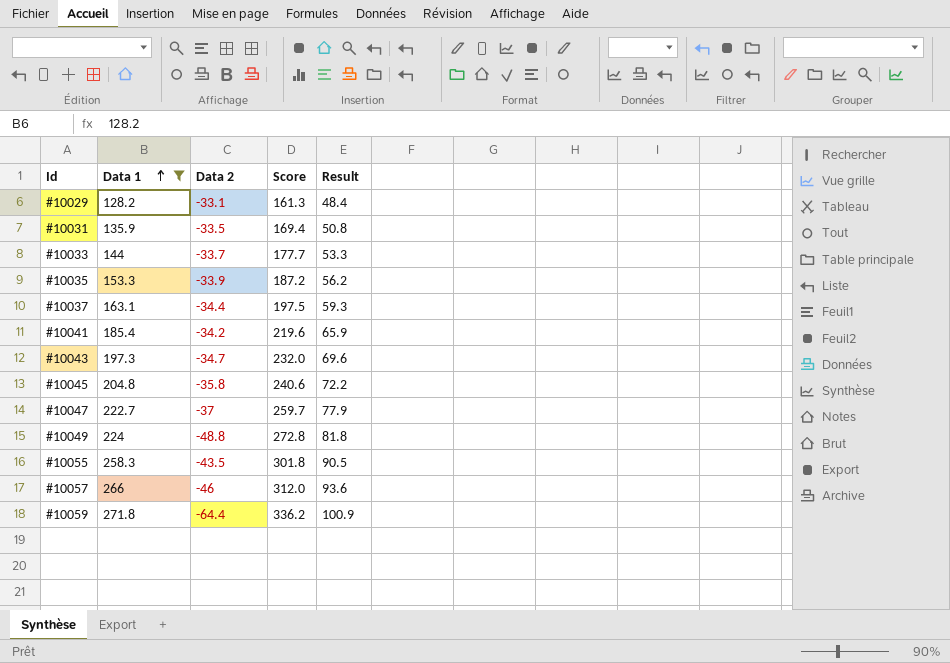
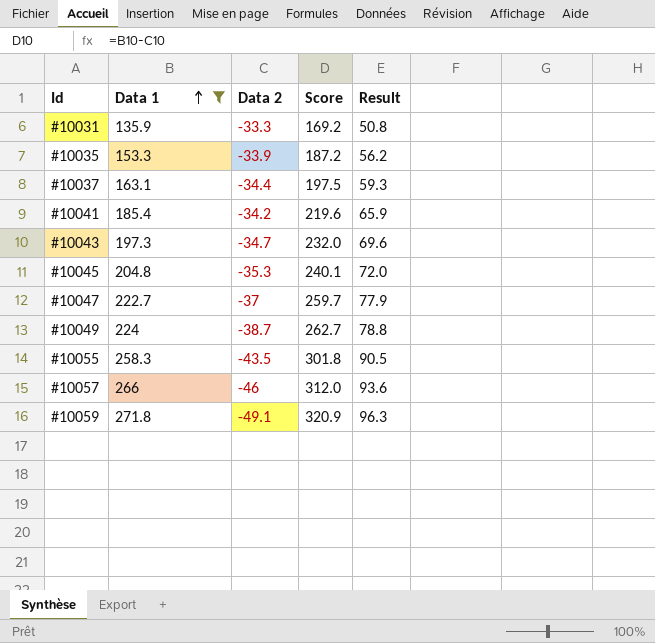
row #10029: 128.2 | -33.1 | 161.3 | 48.4 -> none
row #10033: 144 | -33.7 | 177.7 | 53.3 -> none
#10031 | Data 2: -33.5 -> -33.3
#10031 | Score: 169.4 -> 169.2
#10045 | Data 2: -35.8 -> -35.3
#10045 | Score: 240.6 -> 240.1
#10045 | Result: 72.2 -> 72.0
#10049 | Data 2: -48.8 -> -38.7
#10049 | Score: 272.8 -> 262.7
#10049 | Result: 81.8 -> 78.8
#10059 | Data 2: -64.4 -> -49.1
#10059 | Score: 336.2 -> 320.9
#10059 | Result: 100.9 -> 96.3

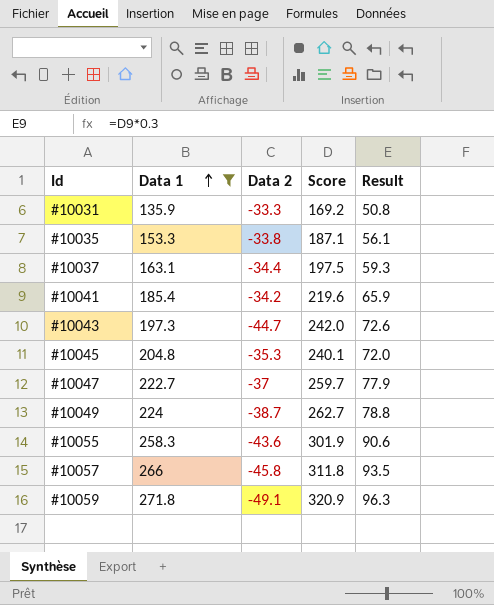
#10035 | Data 2: -33.9 -> -33.8
#10035 | Score: 187.2 -> 187.1
#10035 | Result: 56.2 -> 56.1
#10043 | Data 2: -34.7 -> -44.7
#10043 | Score: 232.0 -> 242.0
#10043 | Result: 69.6 -> 72.6
#10055 | Data 2: -43.5 -> -43.6
#10055 | Score: 301.8 -> 301.9
#10055 | Result: 90.5 -> 90.6
#10057 | Data 2: -46 -> -45.8
#10057 | Score: 312.0 -> 311.8
#10057 | Result: 93.6 -> 93.5

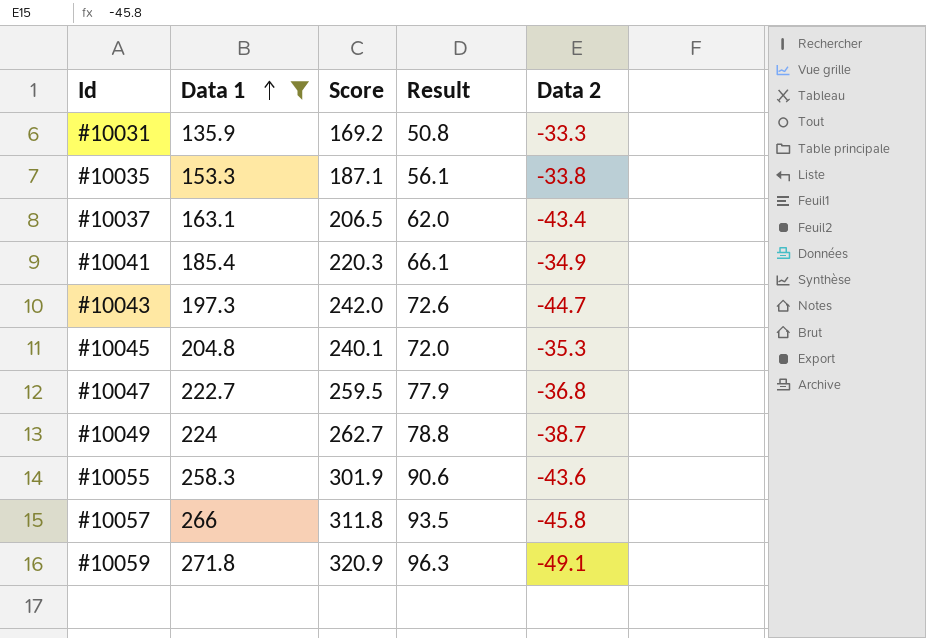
column Data 2 | position: 3 -> 5
#10037 | Score: 197.5 -> 206.5
#10037 | Result: 59.3 -> 62.0
#10037 | Data 2: -34.4 -> -43.4
#10041 | Score: 219.6 -> 220.3
#10041 | Result: 65.9 -> 66.1
#10041 | Data 2: -34.2 -> -34.9
#10047 | Score: 259.7 -> 259.5
#10047 | Data 2: -37 -> -36.8

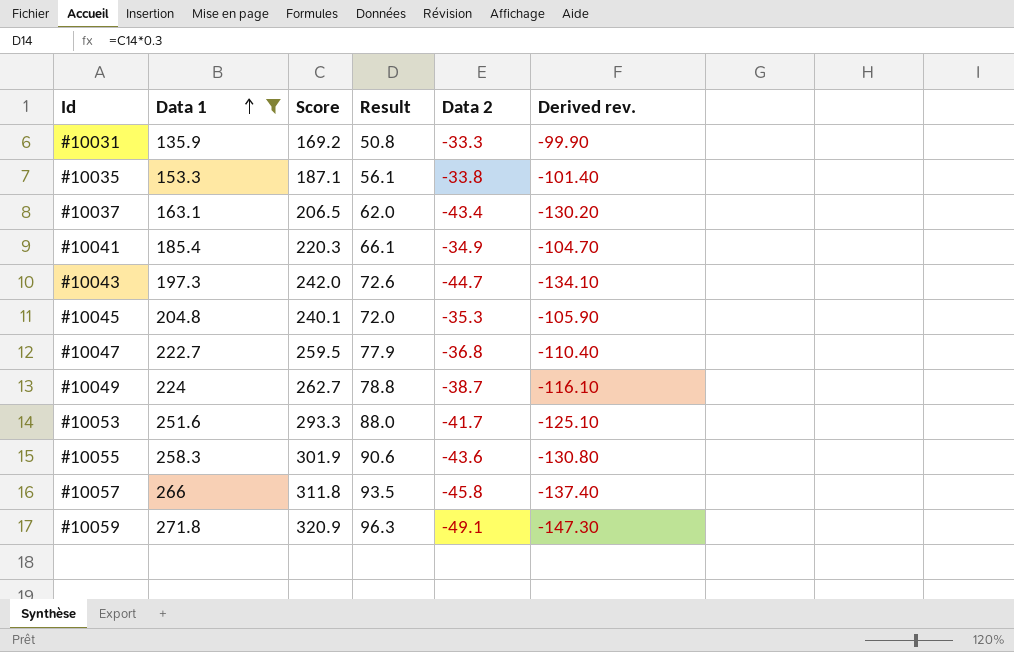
column Derived rev. | formula: none -> [Data 2] * 3
row #10053: none -> 251.6 | 293.3 | 88.0 | -41.7 | -125.10

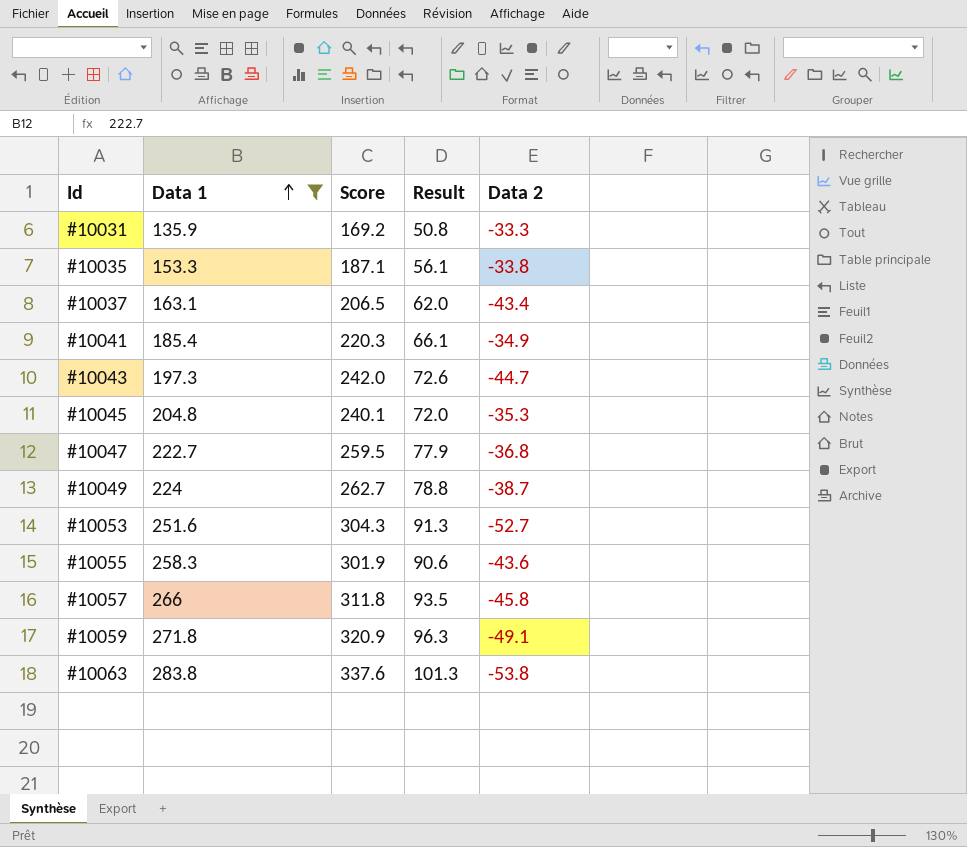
column Derived rev. | formula: [Data 2] * 3 -> none
#10053 | Score: 293.3 -> 304.3
#10053 | Result: 88.0 -> 91.3
#10053 | Data 2: -41.7 -> -52.7
row #10063: none -> 283.8 | 337.6 | 101.3 | -53.8

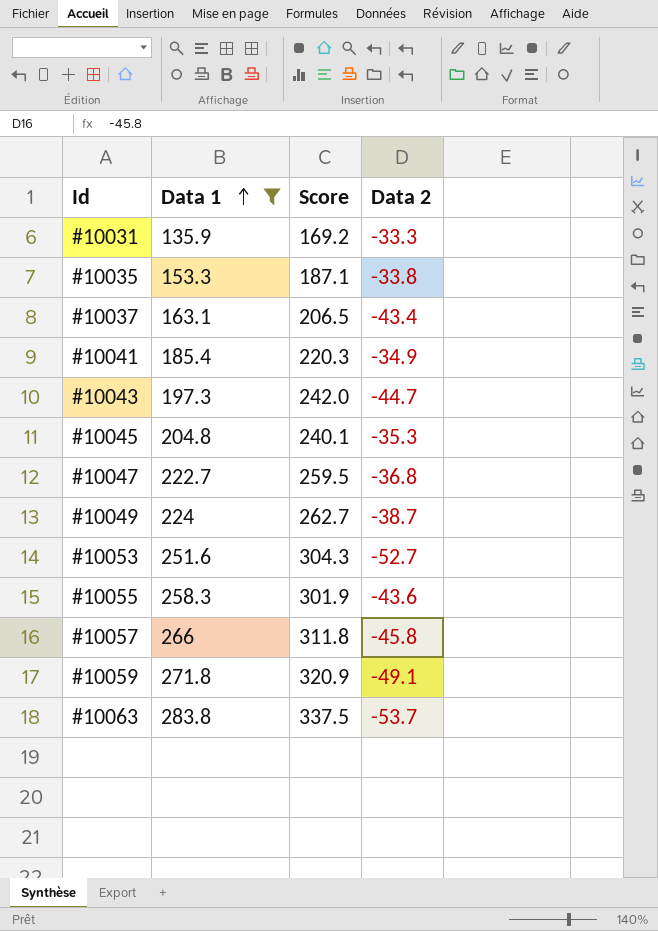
column Result | formula: [Score] * 0.3 -> none
#10063 | Score: 337.6 -> 337.5
#10063 | Data 2: -53.8 -> -53.7

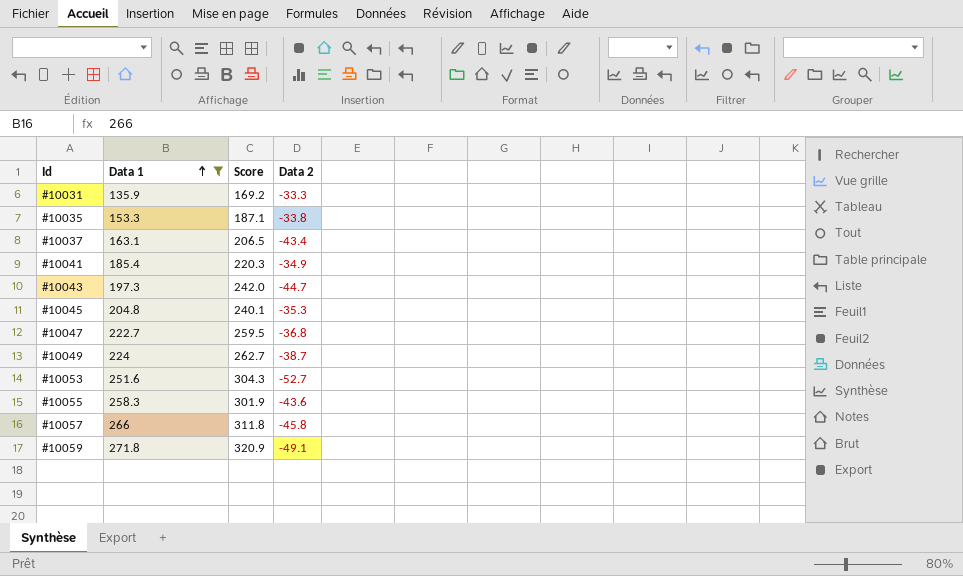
row #10063: 283.8 | 337.5 | -53.7 -> none

